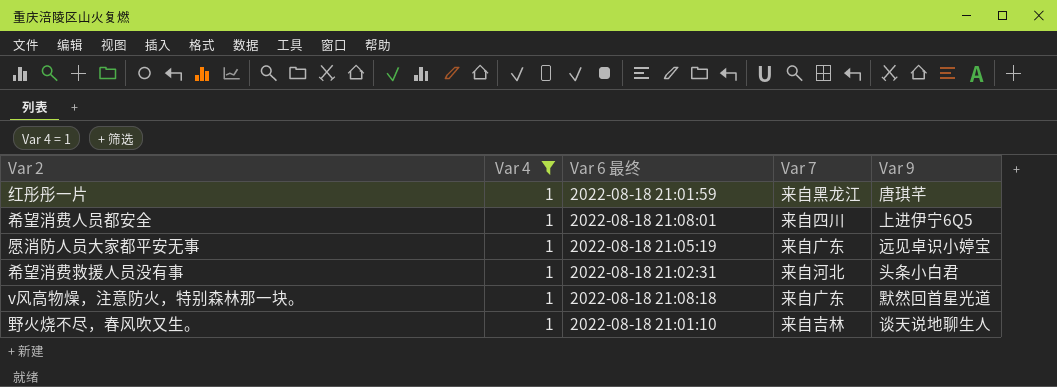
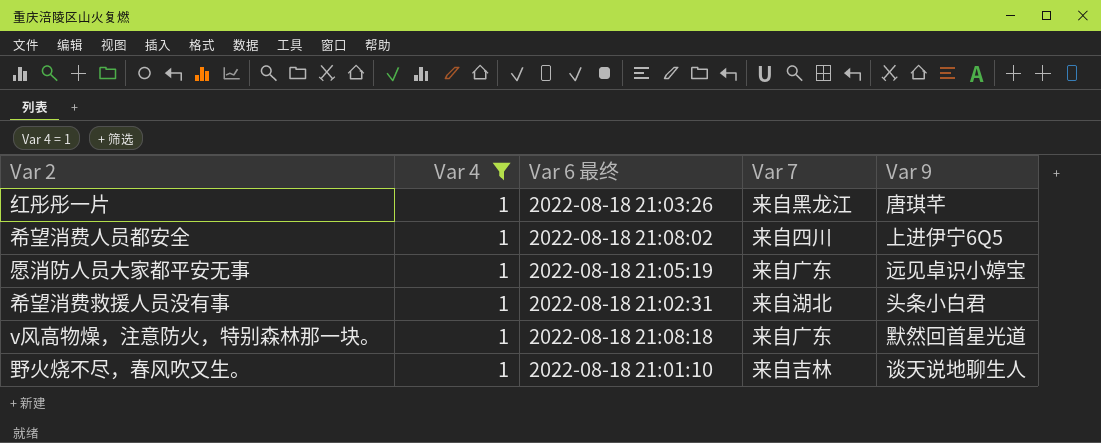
红彤彤一片 | Var 6 最终: 2022-08-18 21:01:59 -> 2022-08-18 21:03:26
希望消费人员都安全 | Var 6 最终: 2022-08-18 21:08:01 -> 2022-08-18 21:08:02
希望消费救援人员没有事 | Var 7: 来自河北 -> 来自湖北

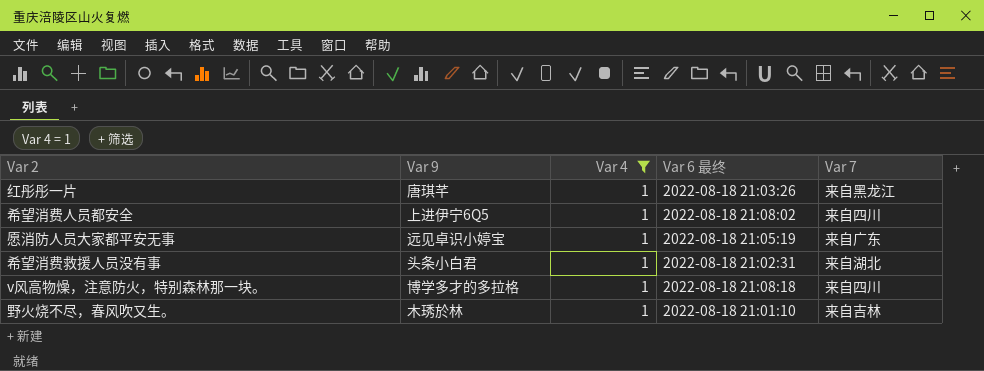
column Var 9 | position: 5 -> 2
v风高物燥，注意防火，特别森林那一块。 | Var 9: 默然回首星光道 -> 博学多才的多拉格
v风高物燥，注意防火，特别森林那一块。 | Var 7: 来自广东 -> 来自四川
野火烧不尽，春风吹又生。 | Var 9: 谈天说地聊生人 -> 木琇於林

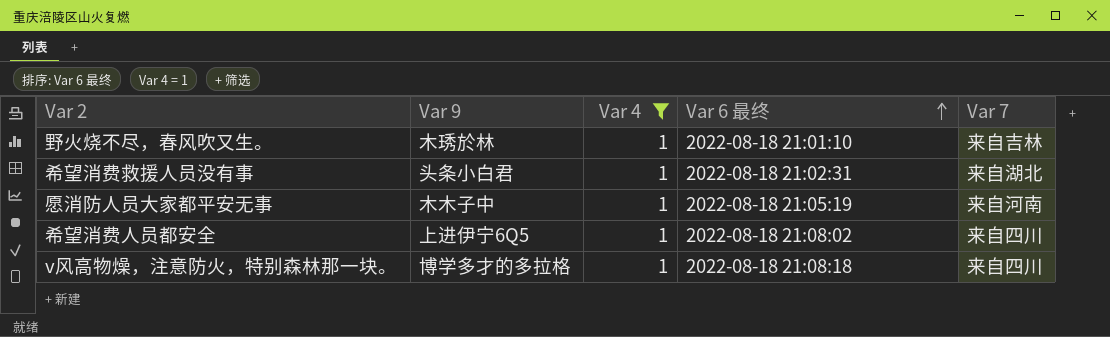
row order: none -> Var 6 最终 ascending
row 红彤彤一片: 唐琪芊 | 1 | 2022-08-18 21:03:26 | 来自黑龙江 -> none
愿消防人员大家都平安无事 | Var 9: 远见卓识小婷宝 -> 木木子中
愿消防人员大家都平安无事 | Var 7: 来自广东 -> 来自河南

